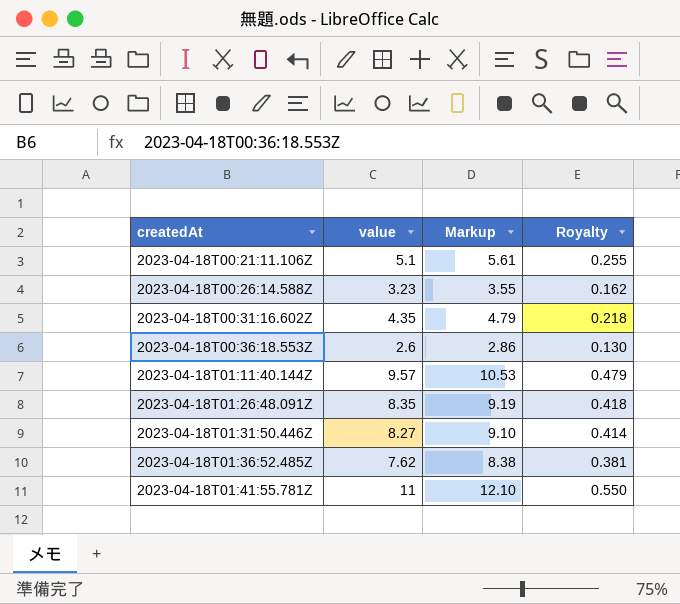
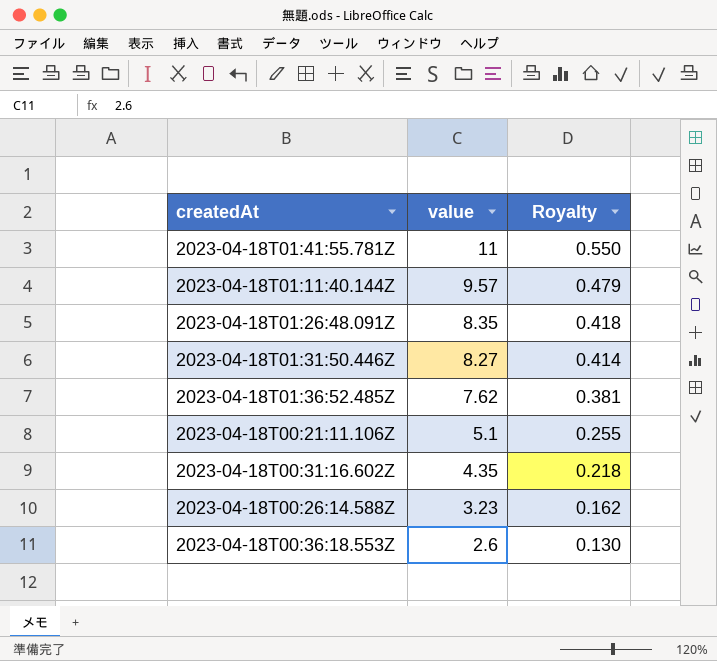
row order: createdAt ascending -> value descending
column Markup | formula: [value] * 1.1 -> none

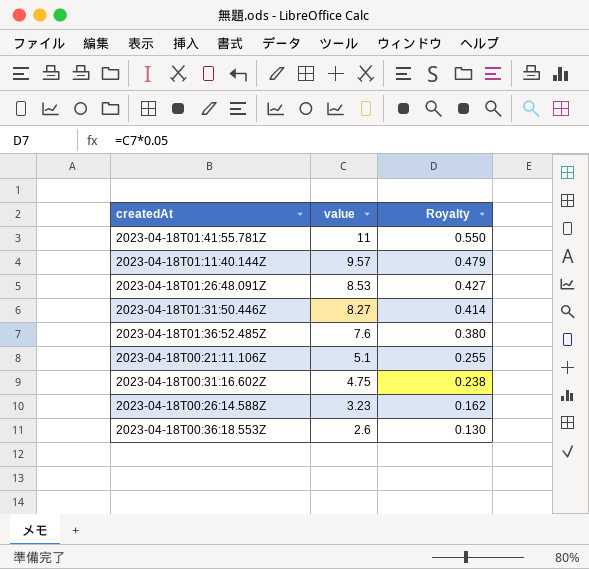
2023-04-18T01:26:48.091Z | value: 8.35 -> 8.53
2023-04-18T01:26:48.091Z | Royalty: 0.418 -> 0.427
2023-04-18T01:36:52.485Z | value: 7.62 -> 7.6
2023-04-18T01:36:52.485Z | Royalty: 0.381 -> 0.380
2023-04-18T00:31:16.602Z | value: 4.35 -> 4.75
2023-04-18T00:31:16.602Z | Royalty: 0.218 -> 0.238

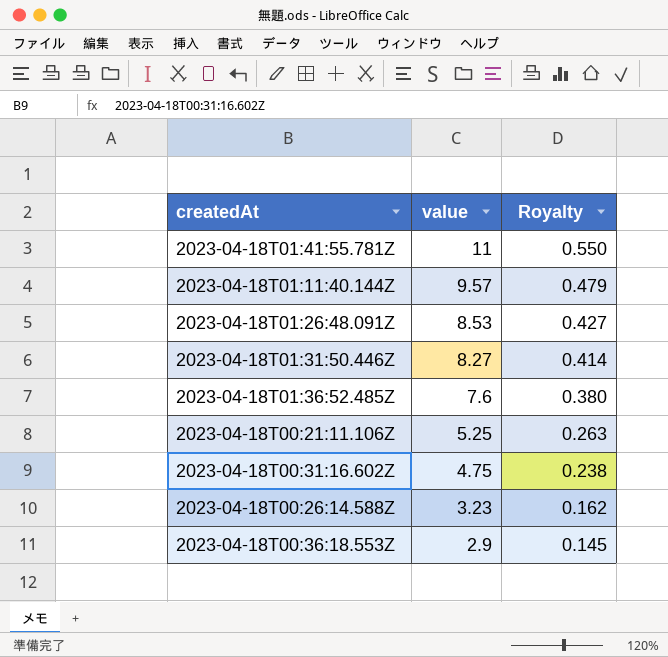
2023-04-18T00:21:11.106Z | value: 5.1 -> 5.25
2023-04-18T00:21:11.106Z | Royalty: 0.255 -> 0.263
2023-04-18T00:36:18.553Z | value: 2.6 -> 2.9
2023-04-18T00:36:18.553Z | Royalty: 0.130 -> 0.145

